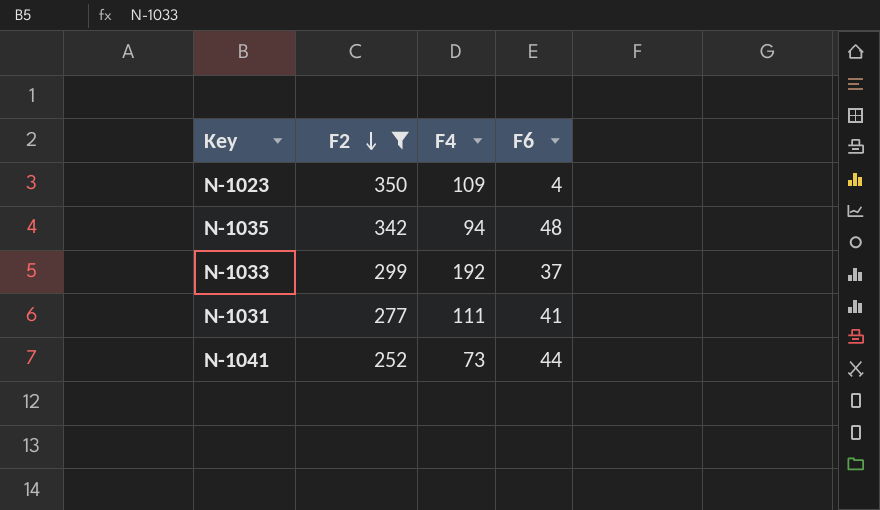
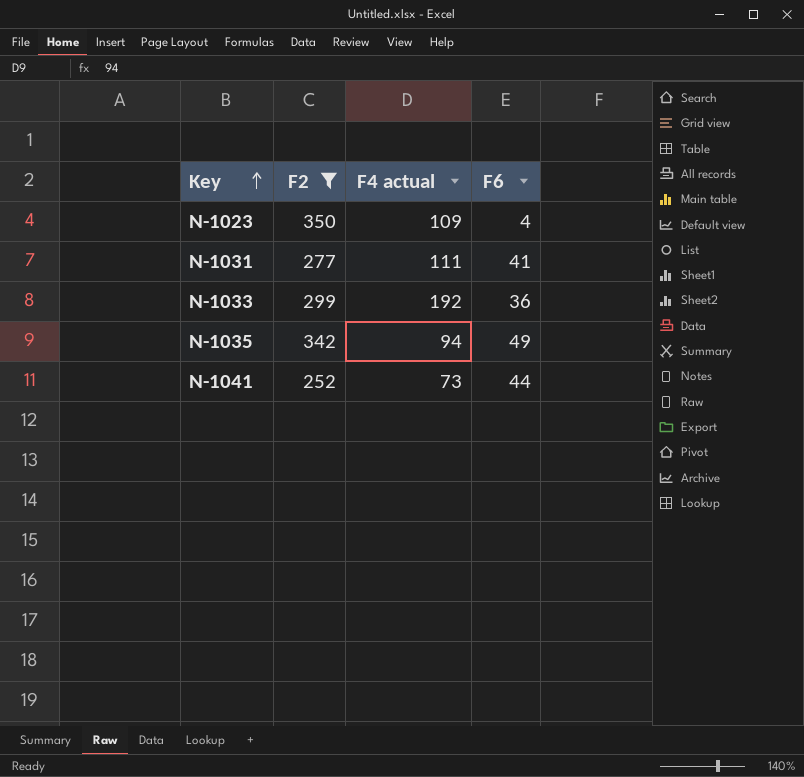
row order: F2 descending -> Key ascending
column name: F4 -> F4 actual
N-1033 | F6: 37 -> 36
N-1035 | F6: 48 -> 49

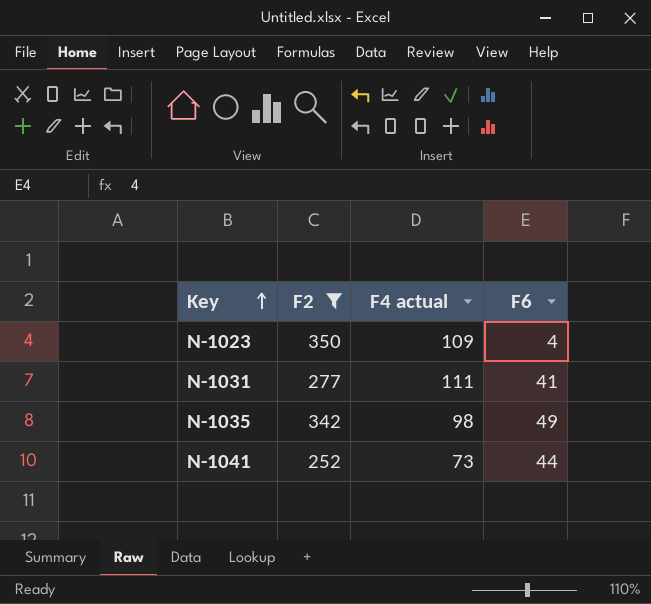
row N-1033: 299 | 192 | 36 -> none
N-1035 | F4 actual: 94 -> 98

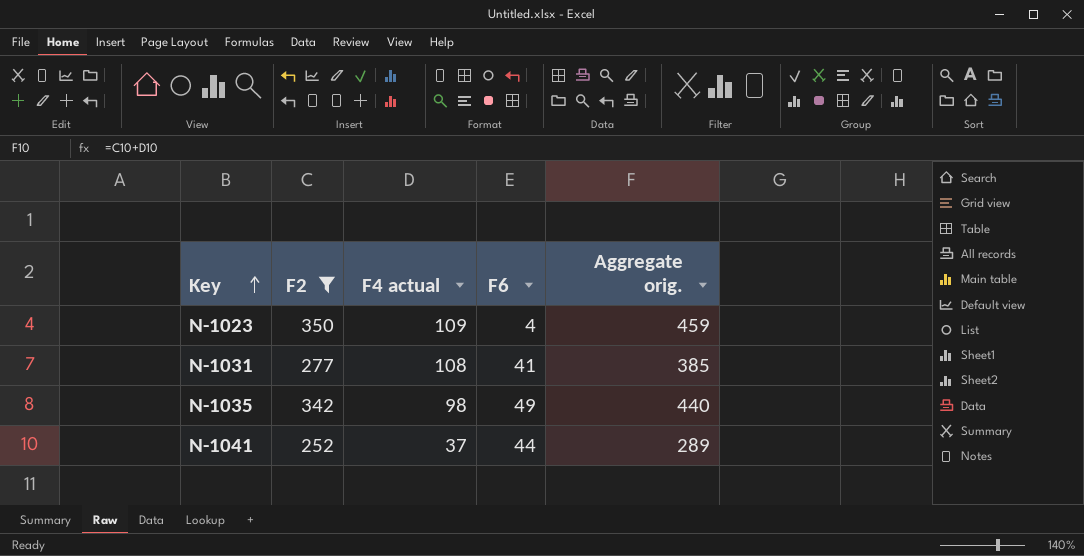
column Aggregate orig. | formula: none -> [F2] + [F4 actual]
N-1031 | F4 actual: 111 -> 108
N-1041 | F4 actual: 73 -> 37

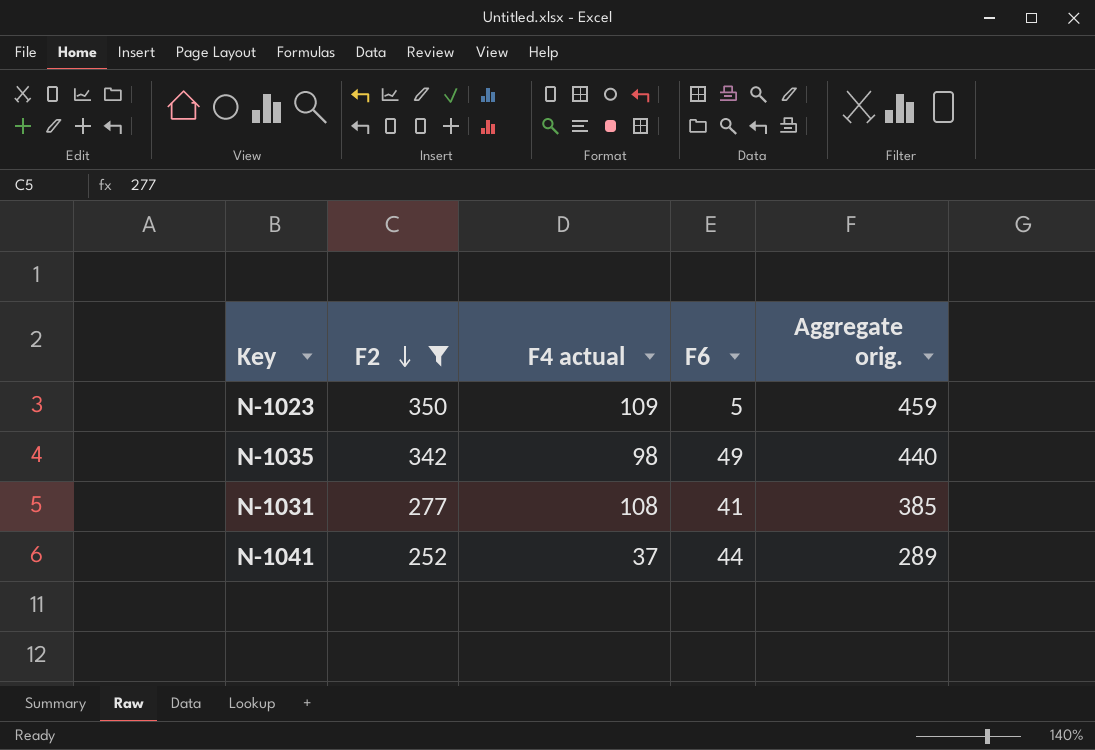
row order: Key ascending -> F2 descending
N-1023 | F6: 4 -> 5

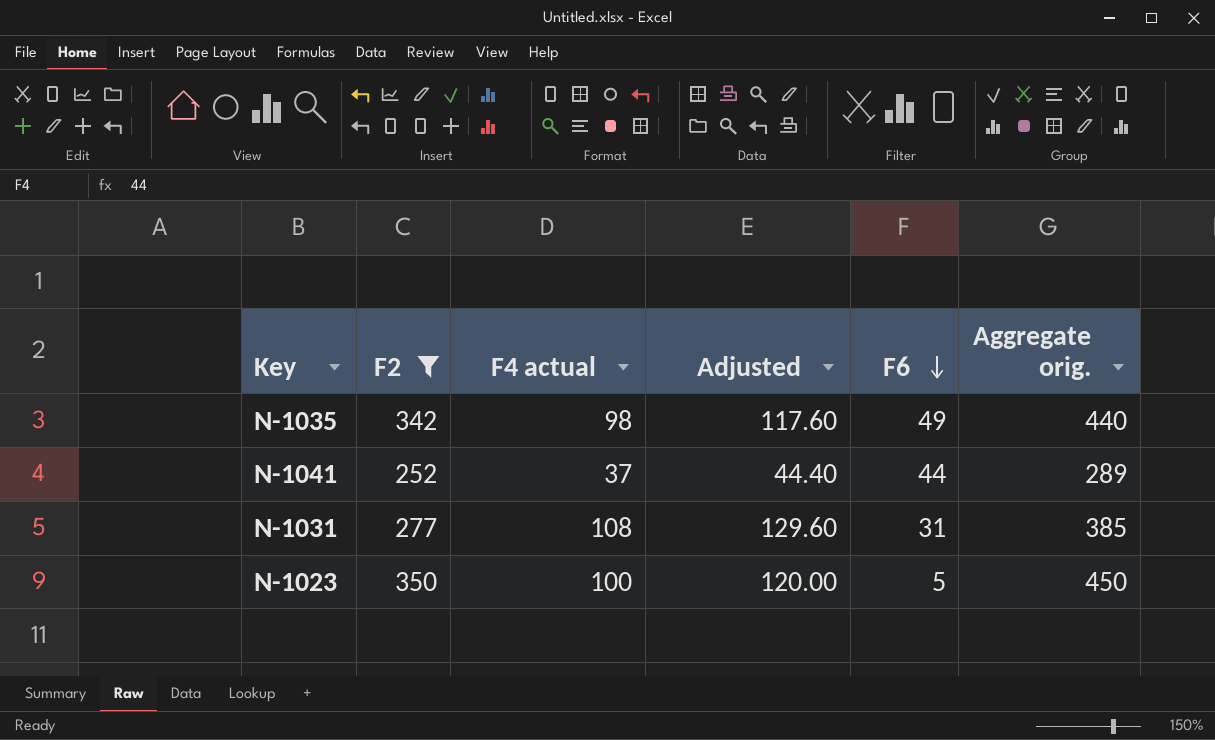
row order: F2 descending -> F6 descending
column Adjusted | formula: none -> [F4 actual] * 1.2
N-1031 | F6: 41 -> 31
N-1023 | F4 actual: 109 -> 100
N-1023 | Aggregate orig.: 459 -> 450

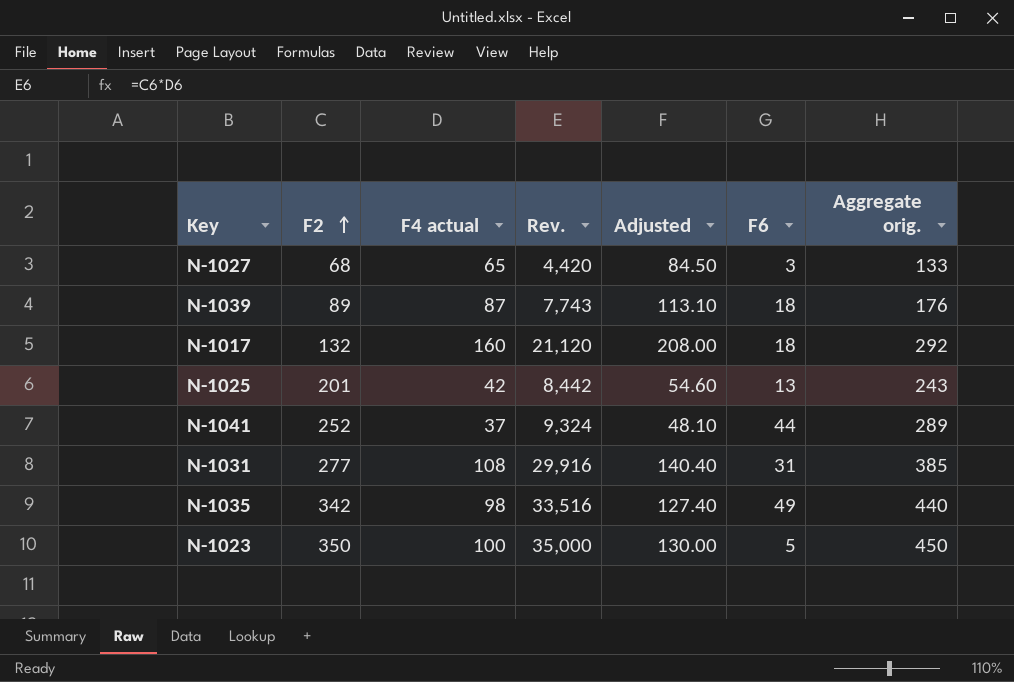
filter: F2 >= 252 -> none
row order: F6 descending -> F2 ascending
column Rev. | formula: none -> [F2] * [F4 actual]
column Adjusted | formula: [F4 actual] * 1.2 -> [F4 actual] * 1.3

